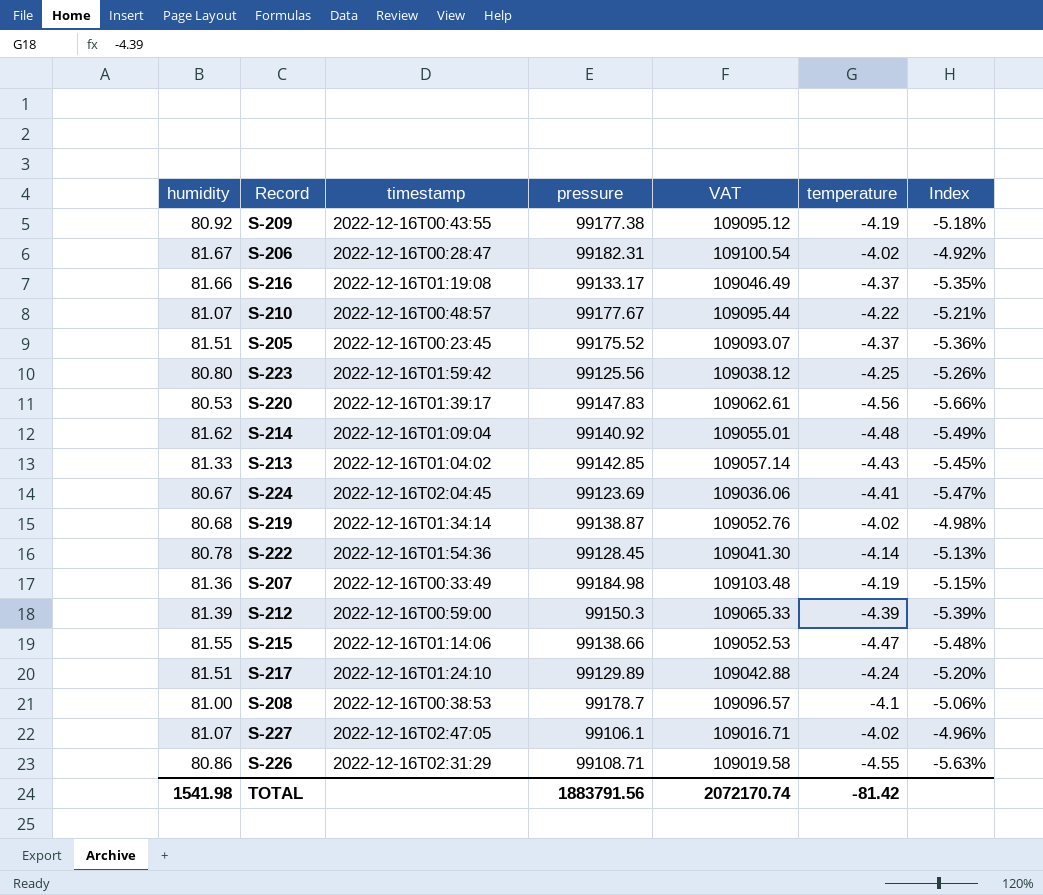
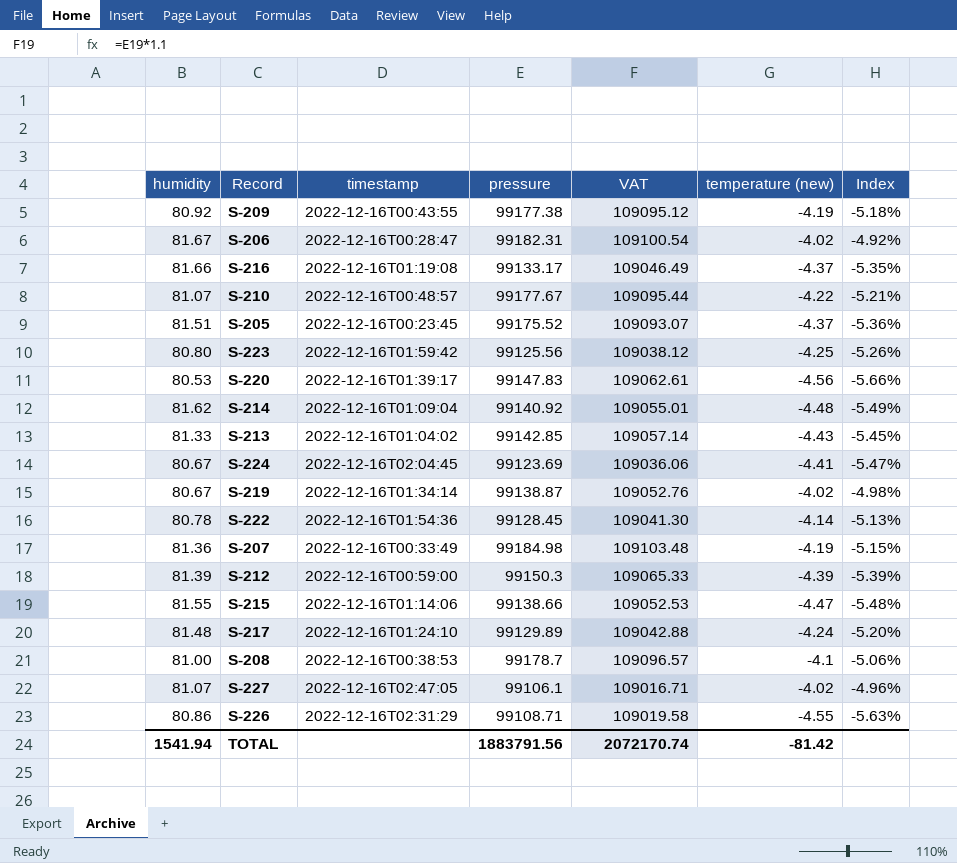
column name: temperature -> temperature (new)
S-219 | humidity: 80.68 -> 80.67
S-217 | humidity: 81.51 -> 81.48
TOTAL | humidity: 1541.98 -> 1541.94

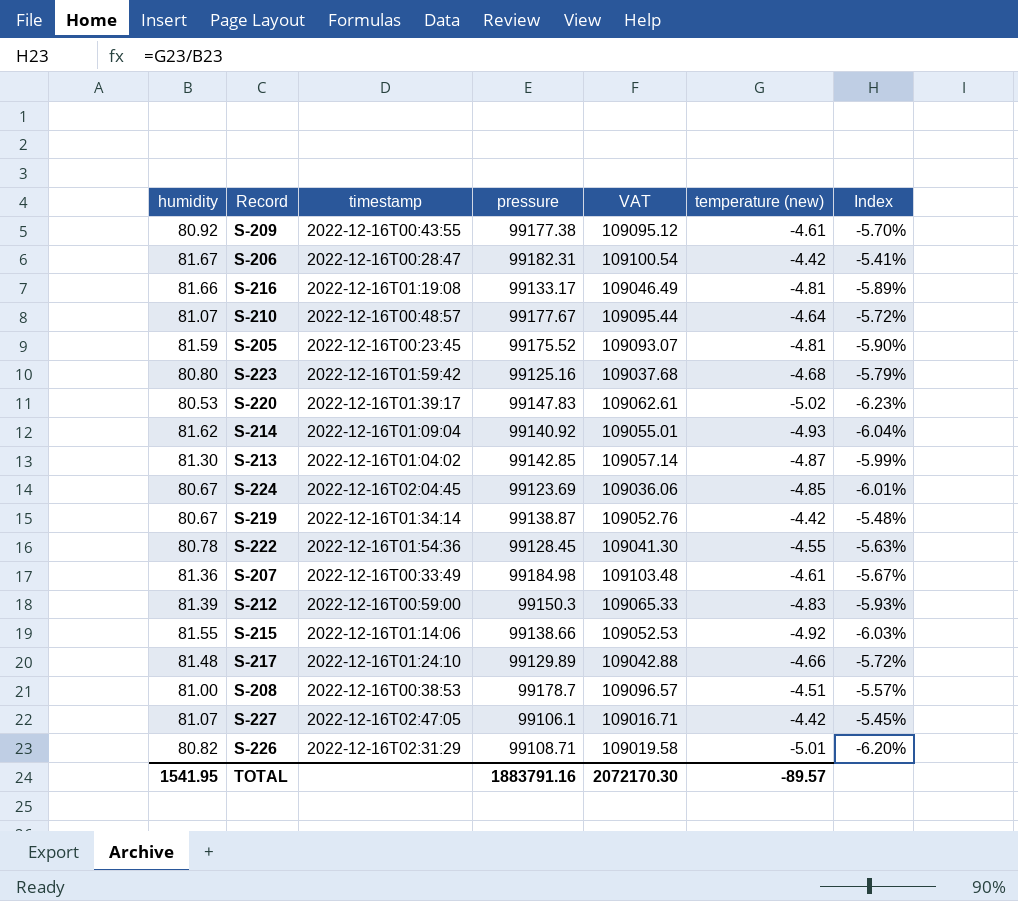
S-209 | temperature (new): -4.19 -> -4.61
S-209 | Index: -5.18% -> -5.70%
S-206 | temperature (new): -4.02 -> -4.42
S-206 | Index: -4.92% -> -5.41%
S-216 | temperature (new): -4.37 -> -4.81
S-216 | Index: -5.35% -> -5.89%
S-210 | temperature (new): -4.22 -> -4.64
S-210 | Index: -5.21% -> -5.72%
S-205 | humidity: 81.51 -> 81.59
S-205 | temperature (new): -4.37 -> -4.81
S-205 | Index: -5.36% -> -5.90%
S-223 | pressure: 99125.56 -> 99125.16
S-223 | VAT: 109038.12 -> 109037.68
S-223 | temperature (new): -4.25 -> -4.68
S-223 | Index: -5.26% -> -5.79%
S-220 | temperature (new): -4.56 -> -5.02
S-220 | Index: -5.66% -> -6.23%
S-214 | temperature (new): -4.48 -> -4.93
S-214 | Index: -5.49% -> -6.04%
S-213 | humidity: 81.33 -> 81.30
S-213 | temperature (new): -4.43 -> -4.87
S-213 | Index: -5.45% -> -5.99%
S-224 | temperature (new): -4.41 -> -4.85
S-224 | Index: -5.47% -> -6.01%
S-219 | temperature (new): -4.02 -> -4.42
S-219 | Index: -4.98% -> -5.48%
S-222 | temperature (new): -4.14 -> -4.55
S-222 | Index: -5.13% -> -5.63%
S-207 | temperature (new): -4.19 -> -4.61
S-207 | Index: -5.15% -> -5.67%
S-212 | temperature (new): -4.39 -> -4.83
S-212 | Index: -5.39% -> -5.93%
S-215 | temperature (new): -4.47 -> -4.92
S-215 | Index: -5.48% -> -6.03%
S-217 | temperature (new): -4.24 -> -4.66
S-217 | Index: -5.20% -> -5.72%
S-208 | temperature (new): -4.1 -> -4.51
S-208 | Index: -5.06% -> -5.57%
S-227 | temperature (new): -4.02 -> -4.42
S-227 | Index: -4.96% -> -5.45%
S-226 | humidity: 80.86 -> 80.82
S-226 | temperature (new): -4.55 -> -5.01
S-226 | Index: -5.63% -> -6.20%
TOTAL | humidity: 1541.94 -> 1541.95
TOTAL | pressure: 1883791.56 -> 1883791.16
TOTAL | VAT: 2072170.74 -> 2072170.30
TOTAL | temperature (new): -81.42 -> -89.57

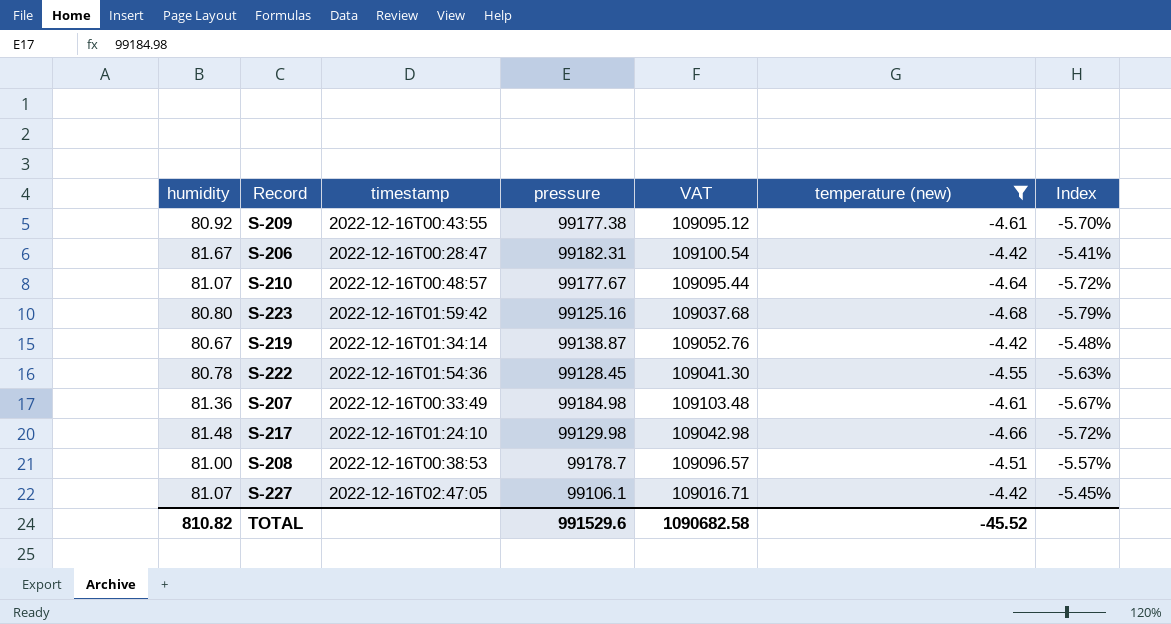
filter: none -> temperature (new) >= -4.68
S-217 | pressure: 99129.89 -> 99129.98
S-217 | VAT: 109042.88 -> 109042.98
TOTAL | humidity: 1541.95 -> 810.82
TOTAL | pressure: 1883791.16 -> 991529.6
TOTAL | VAT: 2072170.30 -> 1090682.58
TOTAL | temperature (new): -89.57 -> -45.52

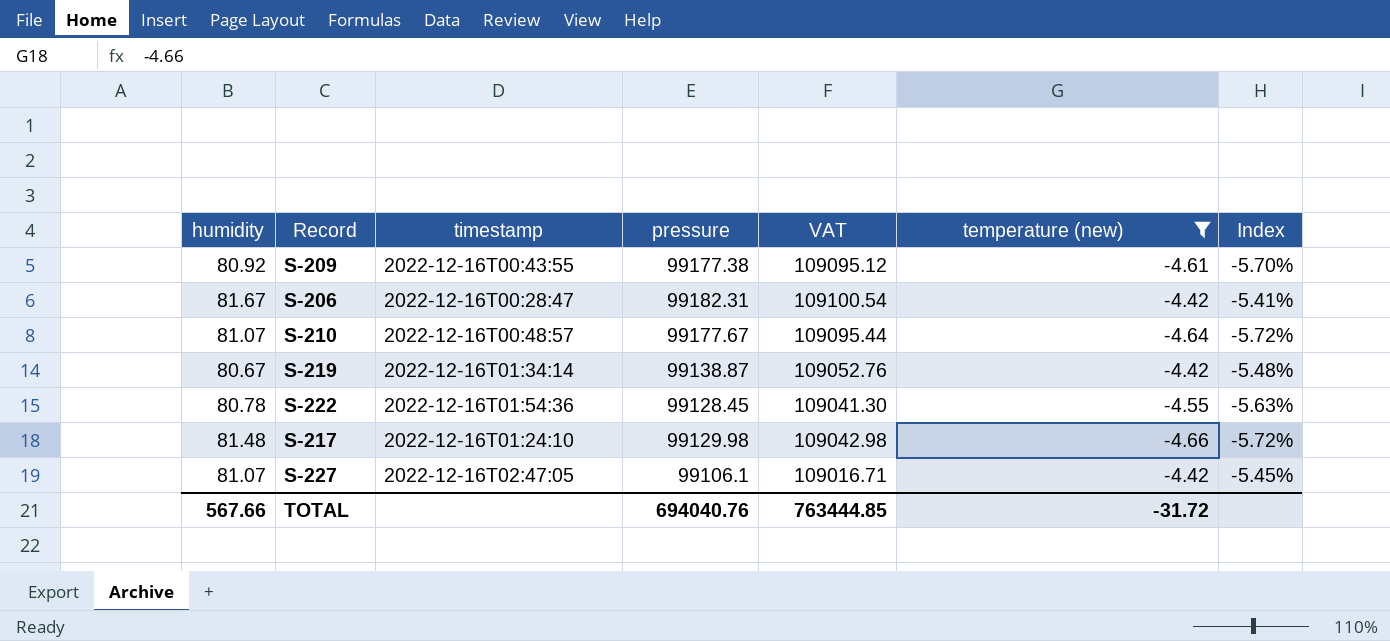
row S-223: 80.80 | 2022-12-16T01:59:42 | 99125.16 | 109037.68 | -4.68 | -5.79% -> none
row S-207: 81.36 | 2022-12-16T00:33:49 | 99184.98 | 109103.48 | -4.61 | -5.67% -> none
row S-208: 81.00 | 2022-12-16T00:38:53 | 99178.7 | 109096.57 | -4.51 | -5.57% -> none
TOTAL | humidity: 810.82 -> 567.66
TOTAL | pressure: 991529.6 -> 694040.76
TOTAL | VAT: 1090682.58 -> 763444.85
TOTAL | temperature (new): -45.52 -> -31.72

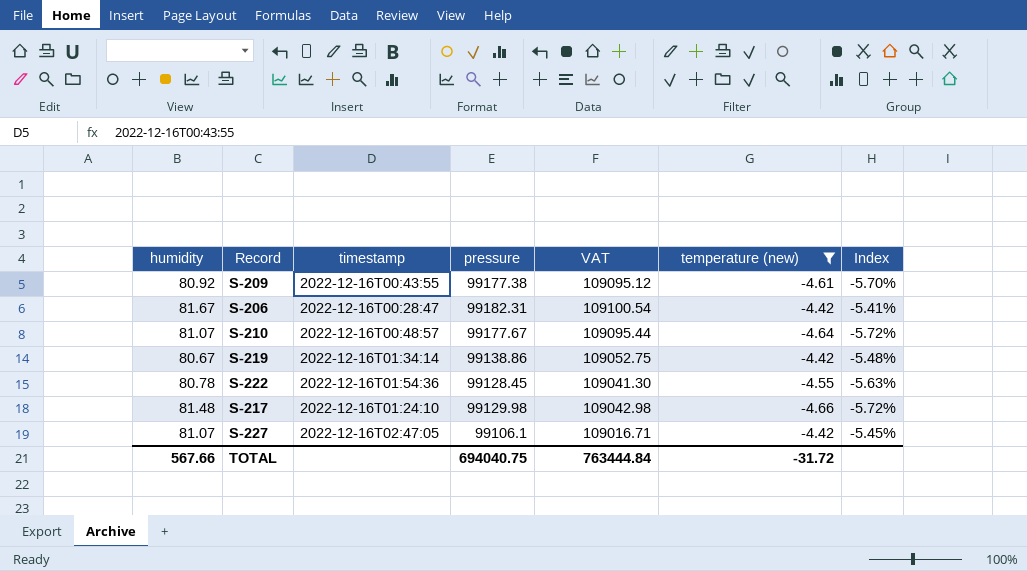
S-219 | pressure: 99138.87 -> 99138.86
S-219 | VAT: 109052.76 -> 109052.75
TOTAL | pressure: 694040.76 -> 694040.75
TOTAL | VAT: 763444.85 -> 763444.84

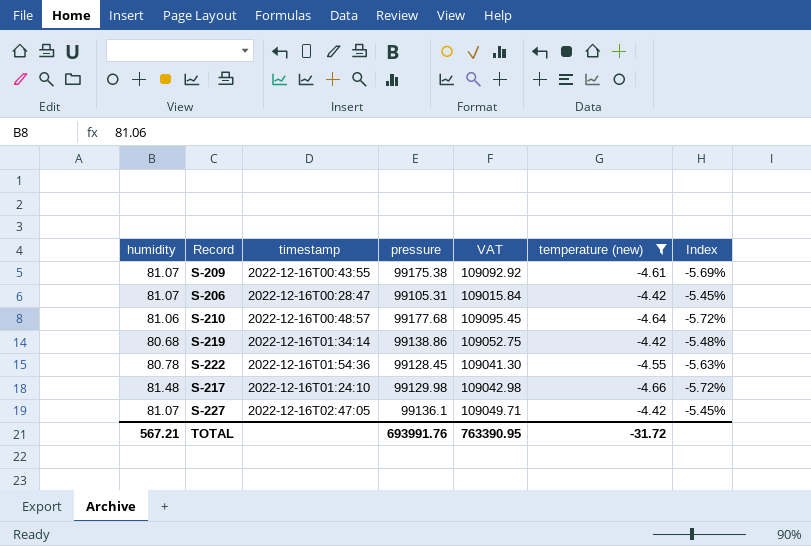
S-209 | humidity: 80.92 -> 81.07
S-209 | pressure: 99177.38 -> 99175.38
S-209 | VAT: 109095.12 -> 109092.92
S-209 | Index: -5.70% -> -5.69%
S-206 | humidity: 81.67 -> 81.07
S-206 | pressure: 99182.31 -> 99105.31
S-206 | VAT: 109100.54 -> 109015.84
S-206 | Index: -5.41% -> -5.45%
S-210 | humidity: 81.07 -> 81.06
S-210 | pressure: 99177.67 -> 99177.68
S-210 | VAT: 109095.44 -> 109095.45
S-219 | humidity: 80.67 -> 80.68
S-227 | pressure: 99106.1 -> 99136.1
S-227 | VAT: 109016.71 -> 109049.71
TOTAL | humidity: 567.66 -> 567.21
TOTAL | pressure: 694040.75 -> 693991.76
TOTAL | VAT: 763444.84 -> 763390.95

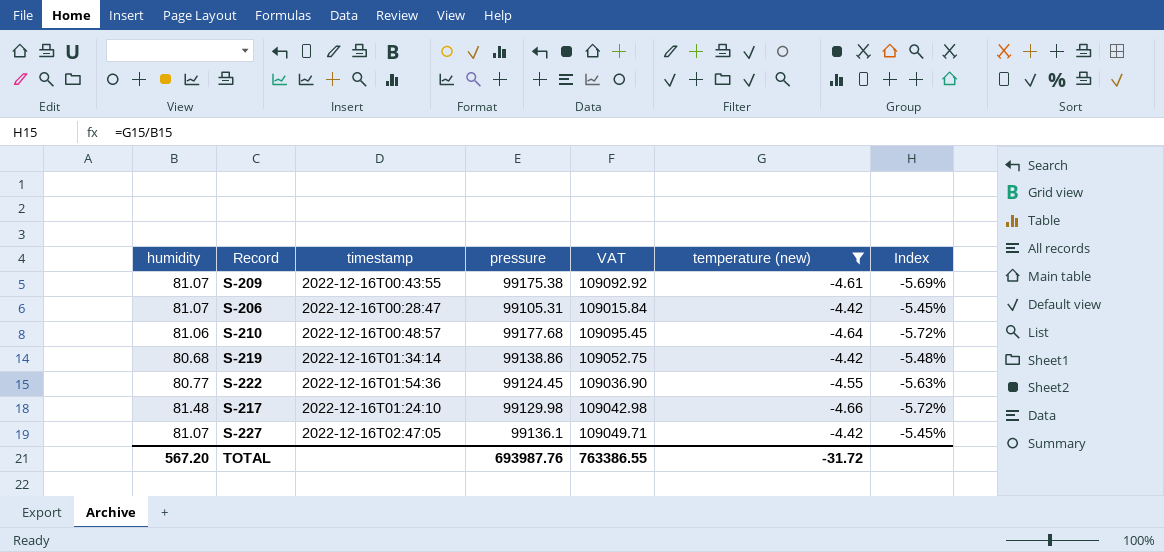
S-222 | humidity: 80.78 -> 80.77
S-222 | pressure: 99128.45 -> 99124.45
S-222 | VAT: 109041.30 -> 109036.90
TOTAL | humidity: 567.21 -> 567.20
TOTAL | pressure: 693991.76 -> 693987.76
TOTAL | VAT: 763390.95 -> 763386.55

